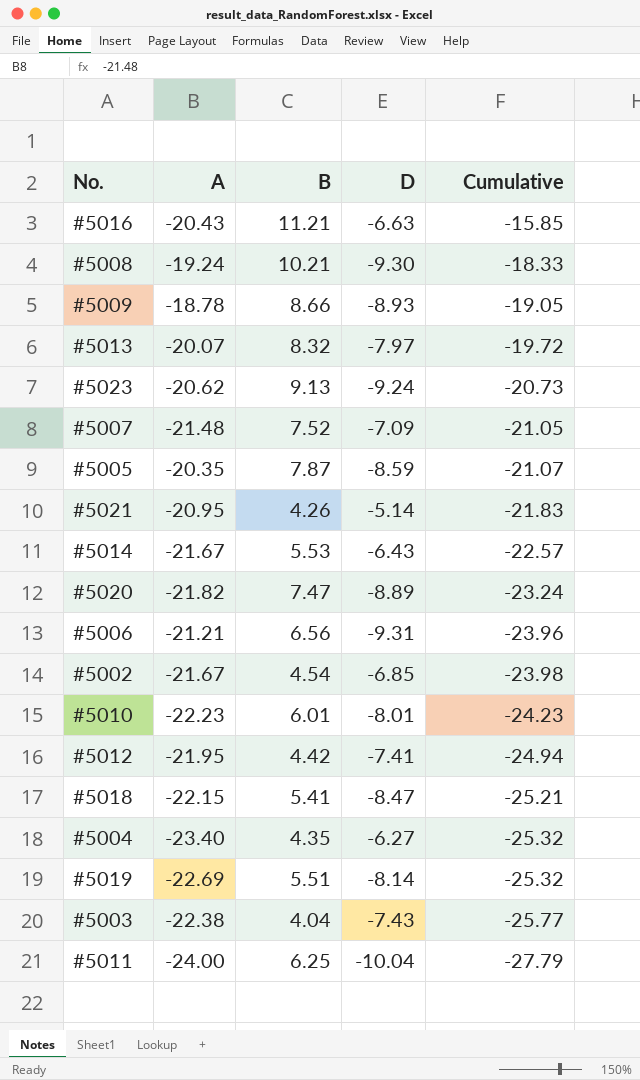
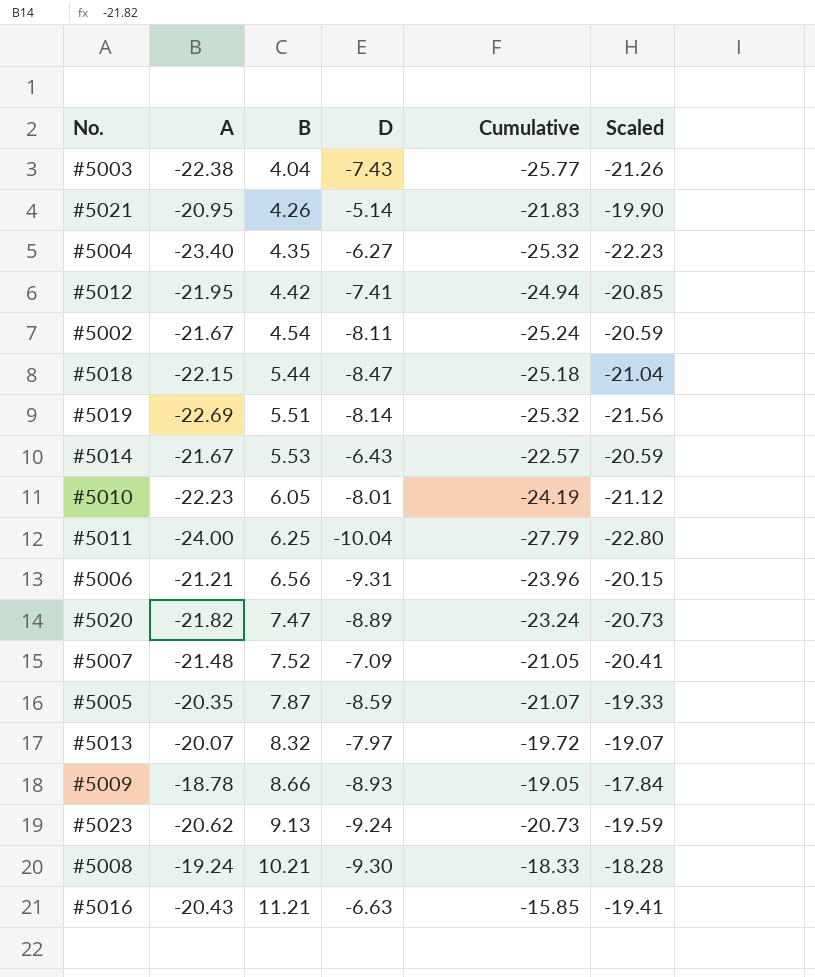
row order: Cumulative descending -> B ascending
column Scaled | formula: none -> [A] * 0.95
#5002 | D: -6.85 -> -8.11
#5002 | Cumulative: -23.98 -> -25.24
#5018 | B: 5.41 -> 5.44
#5018 | Cumulative: -25.21 -> -25.18
#5010 | B: 6.01 -> 6.05
#5010 | Cumulative: -24.23 -> -24.19

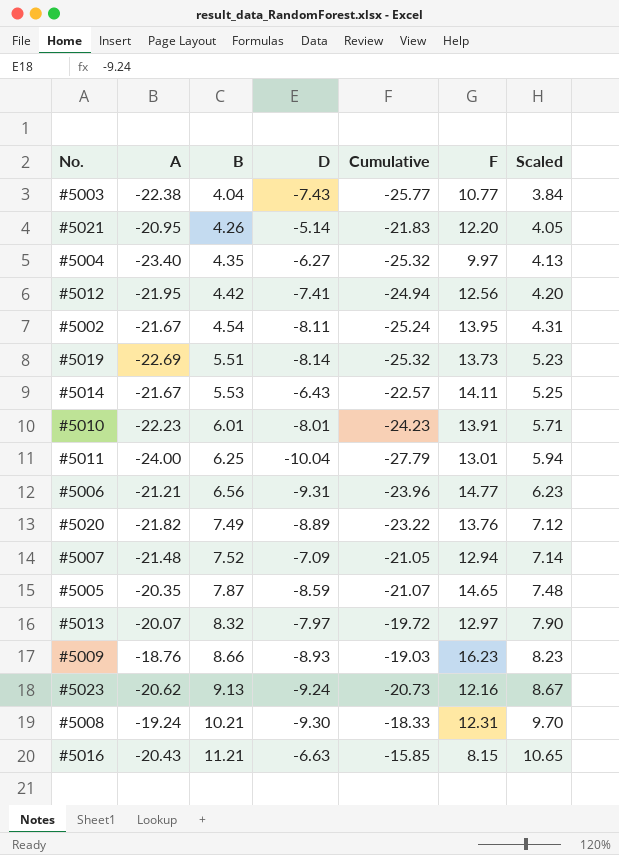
column F | position: none -> 6
column Scaled | formula: [A] * 0.95 -> [B] * 0.95
row #5018: -22.15 | 5.44 | -8.47 | -25.18 | -21.04 -> none
#5010 | B: 6.05 -> 6.01
#5010 | Cumulative: -24.19 -> -24.23
#5020 | B: 7.47 -> 7.49
#5020 | Cumulative: -23.24 -> -23.22
#5009 | A: -18.78 -> -18.76
#5009 | Cumulative: -19.05 -> -19.03

